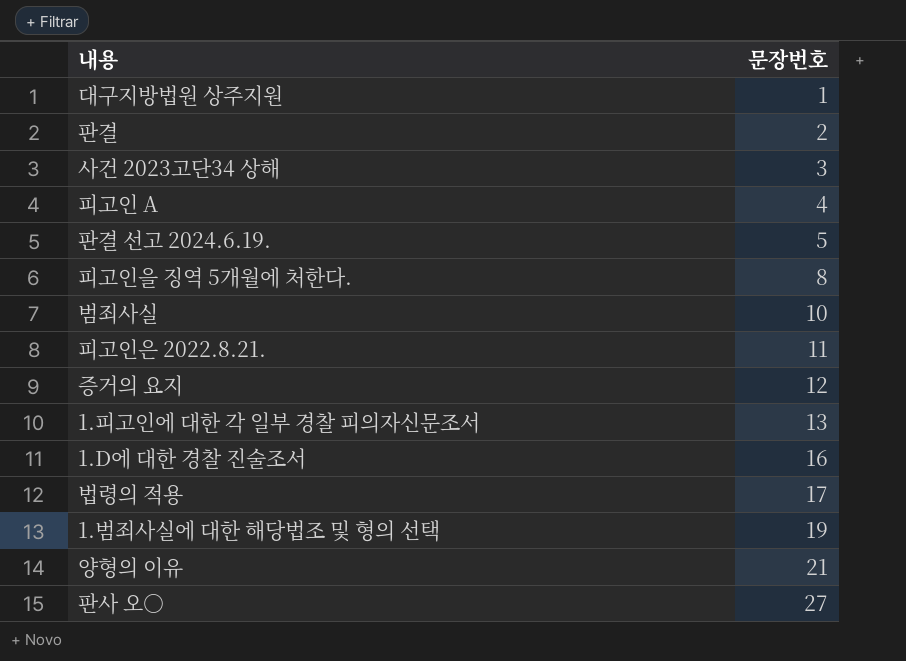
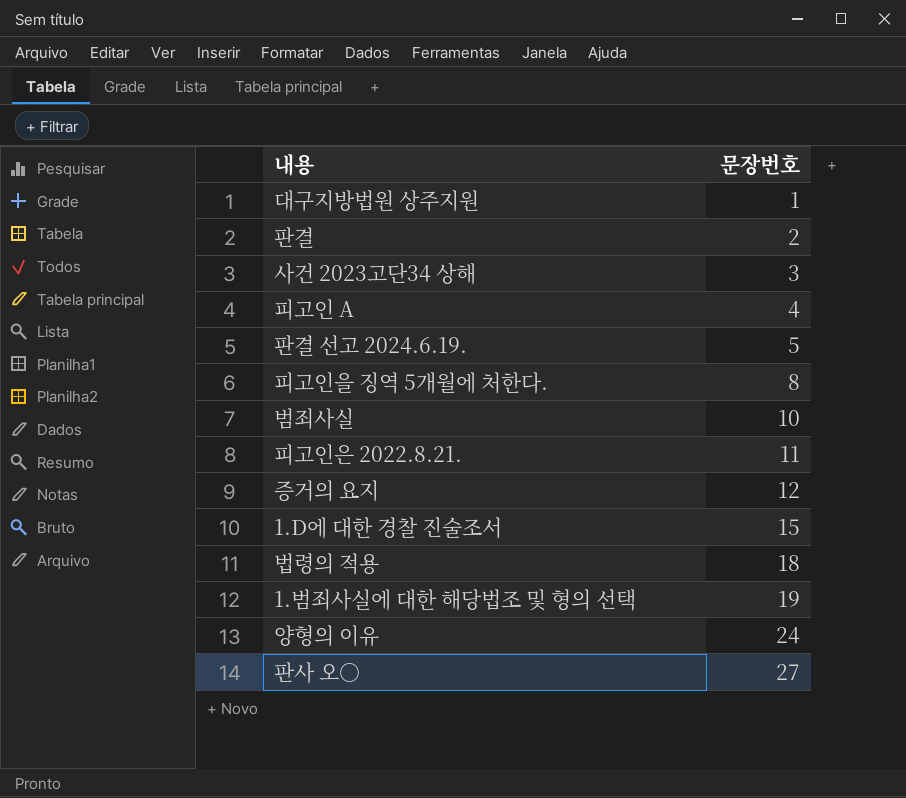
row 1.피고인에 대한 각 일부 경찰 피의자신문조서: 13 -> none
1.D에 대한 경찰 진술조서 | 문장번호: 16 -> 15
법령의 적용 | 문장번호: 17 -> 18
양형의 이유 | 문장번호: 21 -> 24

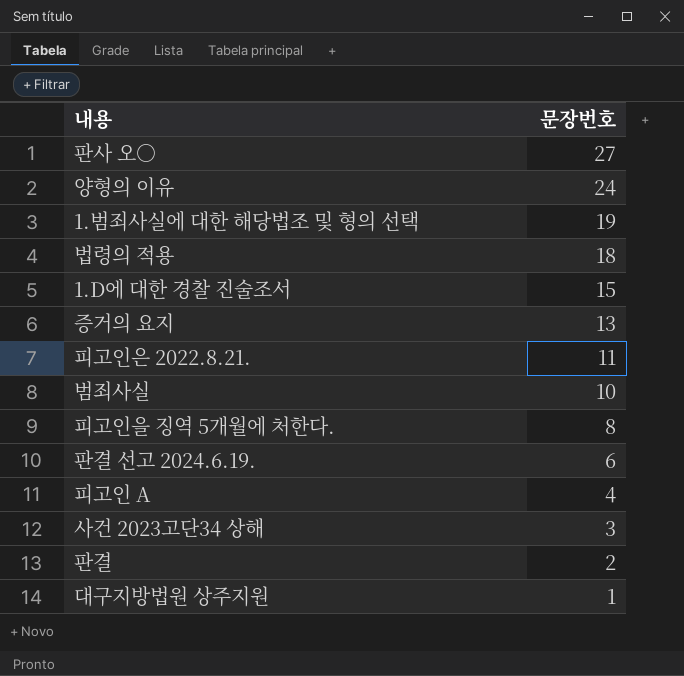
row order: 문장번호 ascending -> 문장번호 descending
증거의 요지 | 문장번호: 12 -> 13
판결 선고 2024.6.19. | 문장번호: 5 -> 6

